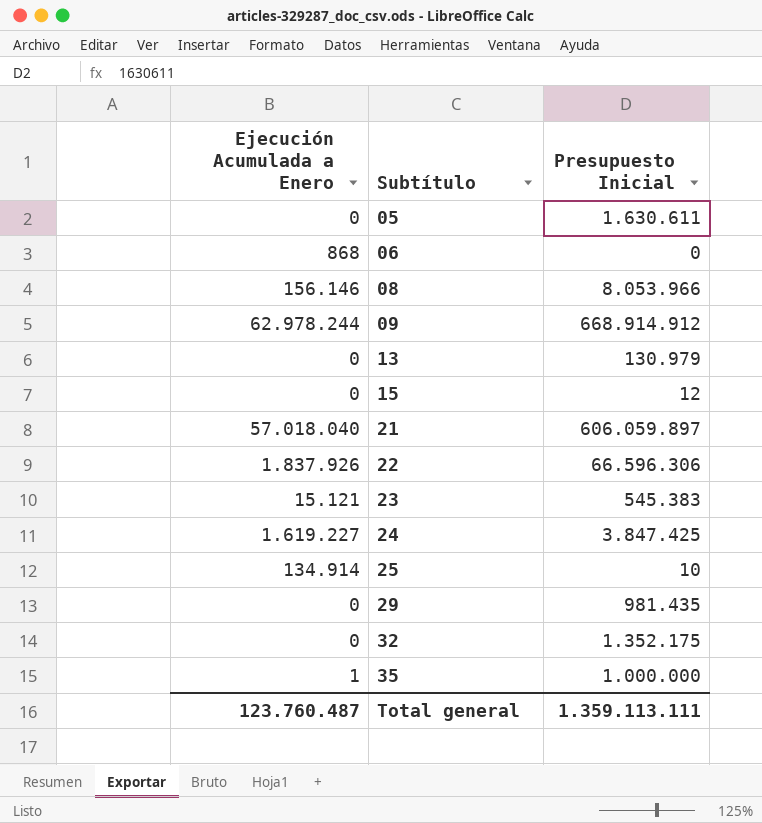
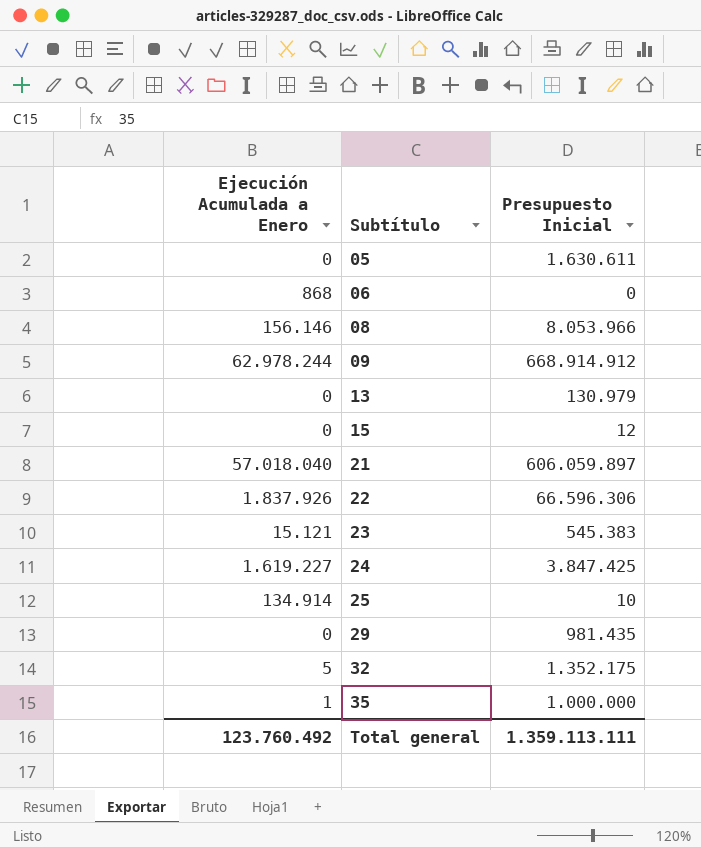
32 | Ejecución Acumulada a Enero: 0 -> 5
Total general | Ejecución Acumulada a Enero: 123.760.487 -> 123.760.492

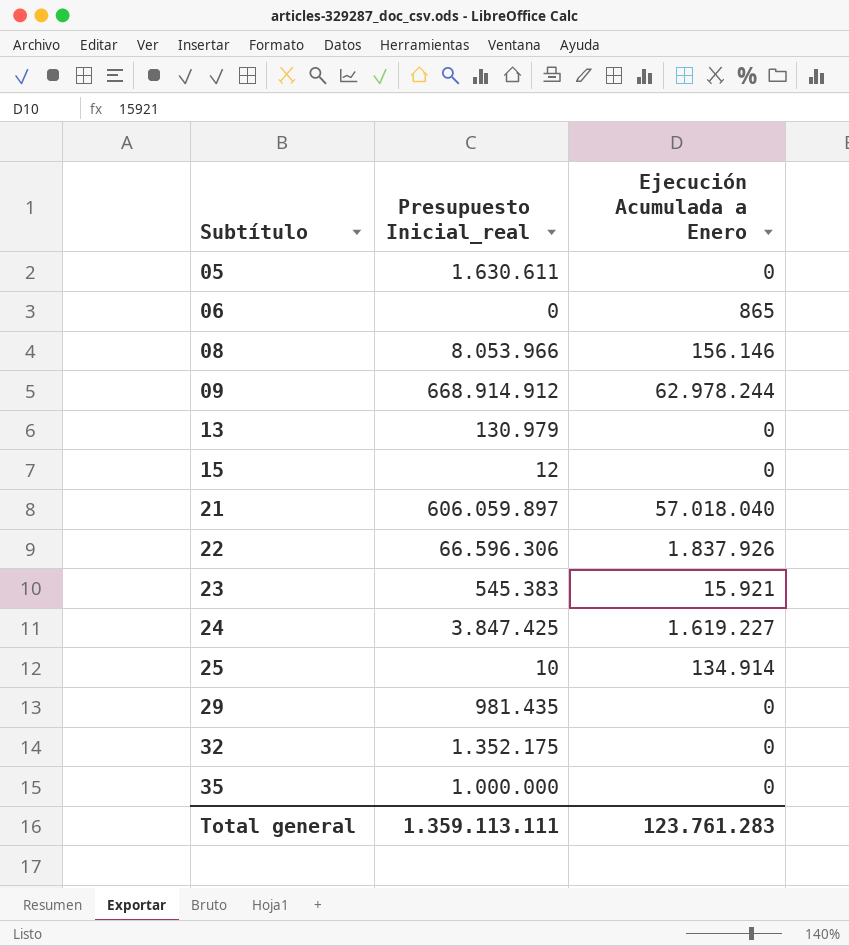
column name: Presupuesto Inicial -> Presupuesto Inicial_real
column Ejecución Acumulada a Enero | position: 1 -> 3
06 | Ejecución Acumulada a Enero: 868 -> 865
23 | Ejecución Acumulada a Enero: 15.121 -> 15.921
32 | Ejecución Acumulada a Enero: 5 -> 0
35 | Ejecución Acumulada a Enero: 1 -> 0
Total general | Ejecución Acumulada a Enero: 123.760.492 -> 123.761.283

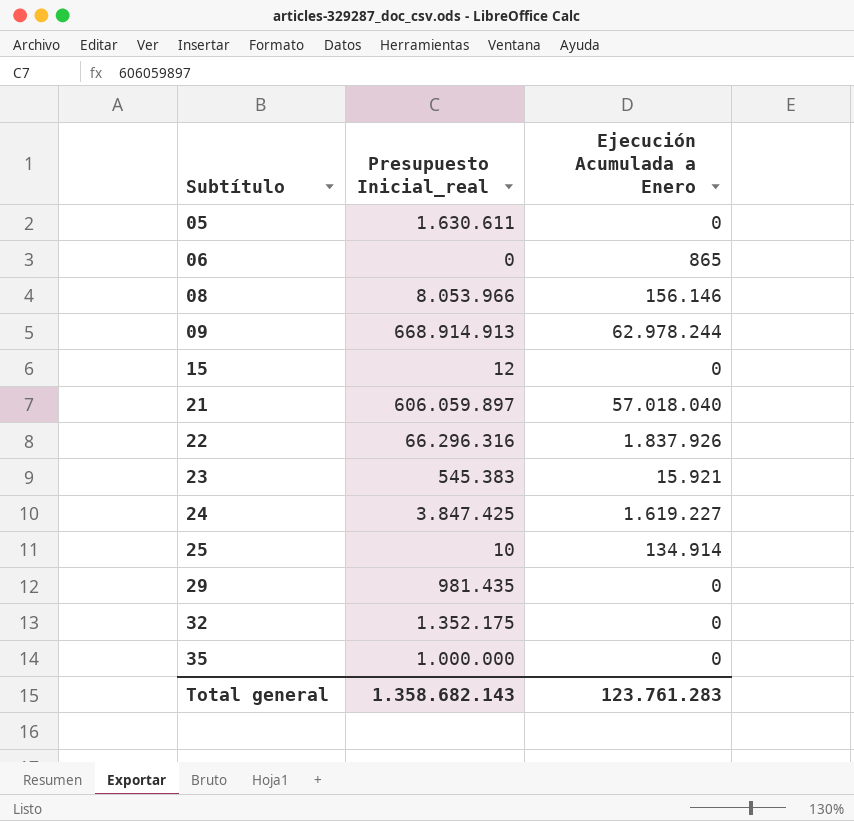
row 13: 130.979 | 0 -> none
09 | Presupuesto Inicial_real: 668.914.912 -> 668.914.913
22 | Presupuesto Inicial_real: 66.596.306 -> 66.296.316
Total general | Presupuesto Inicial_real: 1.359.113.111 -> 1.358.682.143

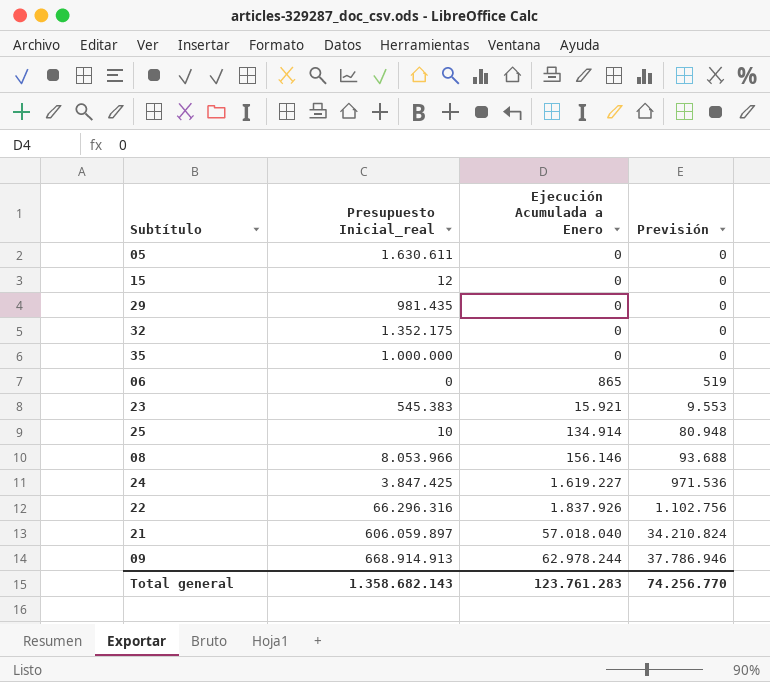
row order: Subtítulo ascending -> Ejecución Acumulada a Enero ascending
column Previsión | formula: none -> [Ejecución Acumulada a Enero] * 0,6

